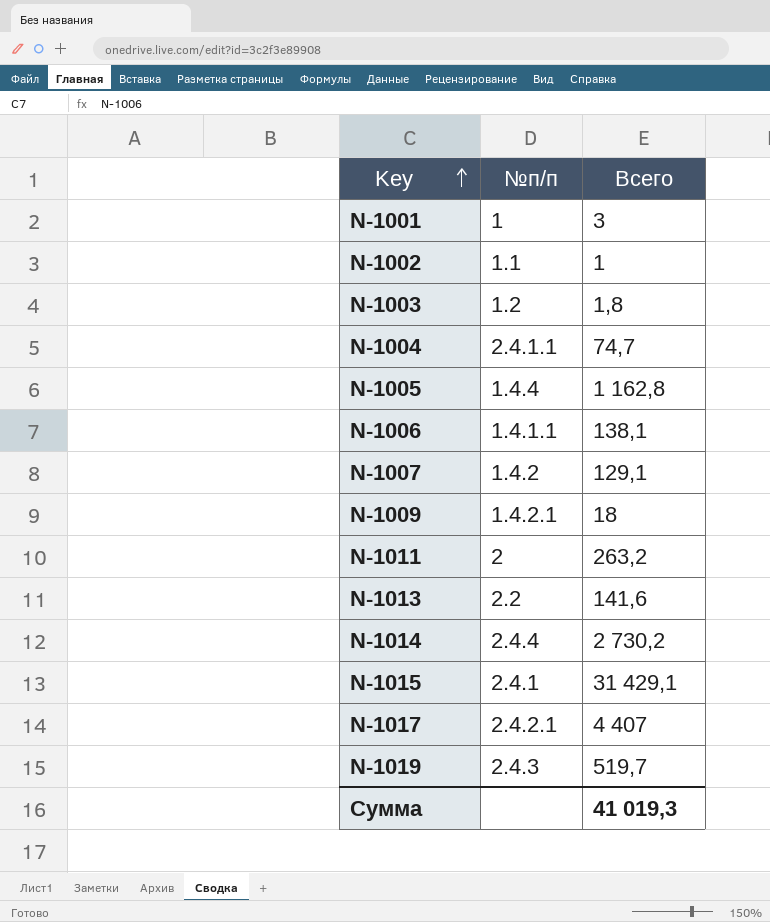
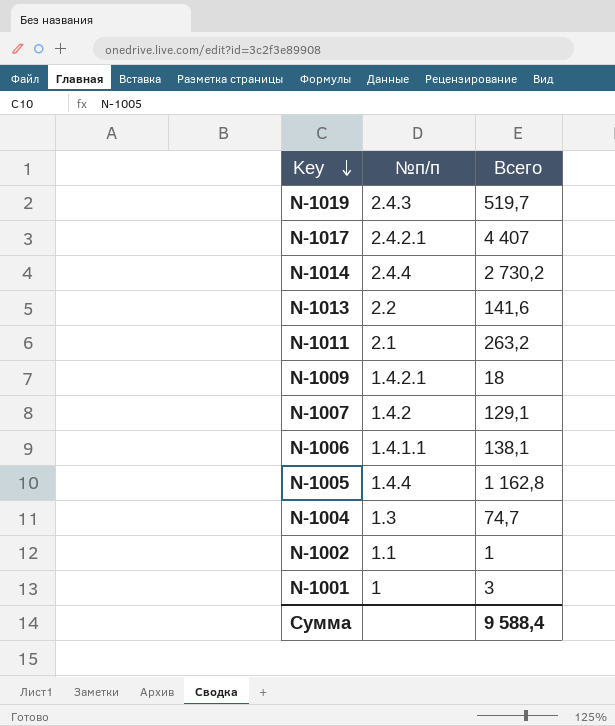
row order: Key ascending -> Key descending
row N-1003: 1.2 | 1,8 -> none
row N-1015: 2.4.1 | 31 429,1 -> none
N-1011 | №п/п: 2 -> 2.1
N-1004 | №п/п: 2.4.1.1 -> 1.3
Сумма | Всего: 41 019,3 -> 9 588,4

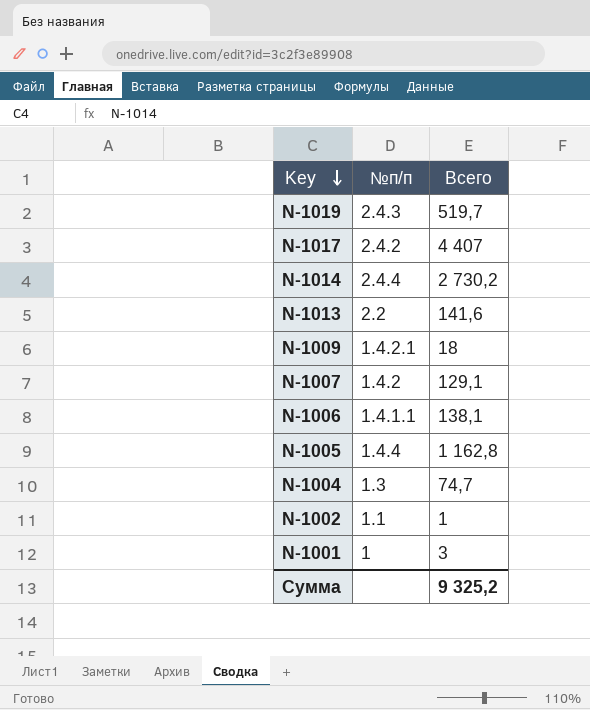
row N-1011: 2.1 | 263,2 -> none
N-1017 | №п/п: 2.4.2.1 -> 2.4.2
Сумма | Всего: 9 588,4 -> 9 325,2

